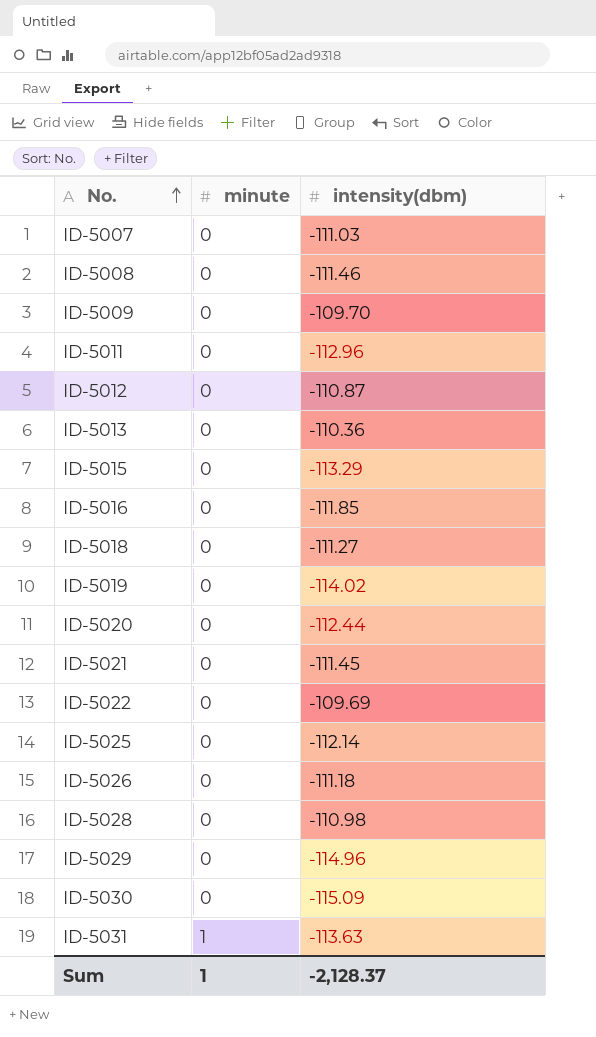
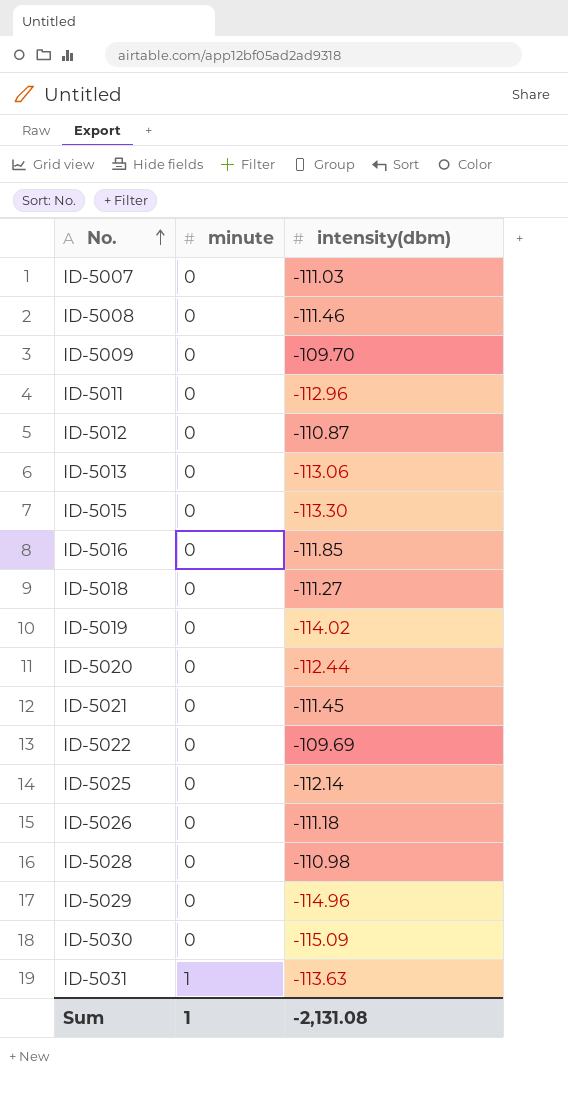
ID-5013 | intensity(dbm): -110.36 -> -113.06
ID-5015 | intensity(dbm): -113.29 -> -113.30
Sum | intensity(dbm): -2,128.37 -> -2,131.08

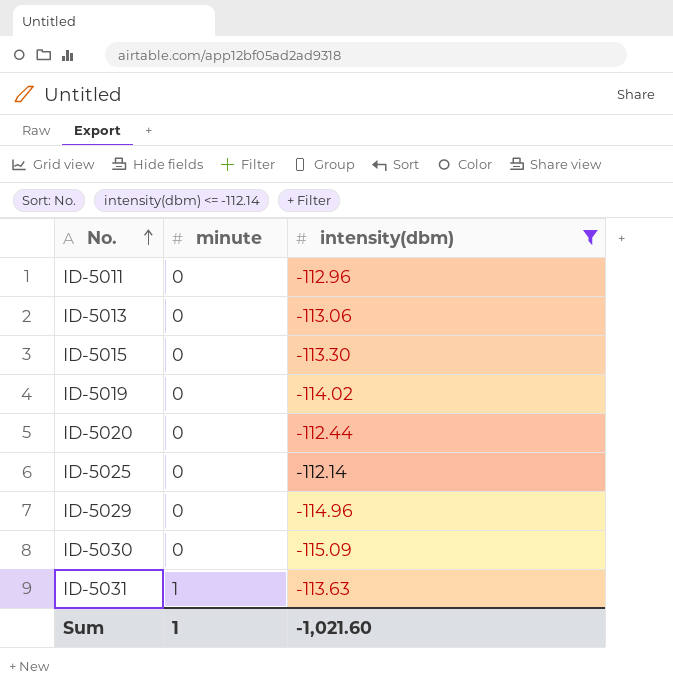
filter: none -> intensity(dbm) <= -112.14
Sum | intensity(dbm): -2,131.08 -> -1,021.60

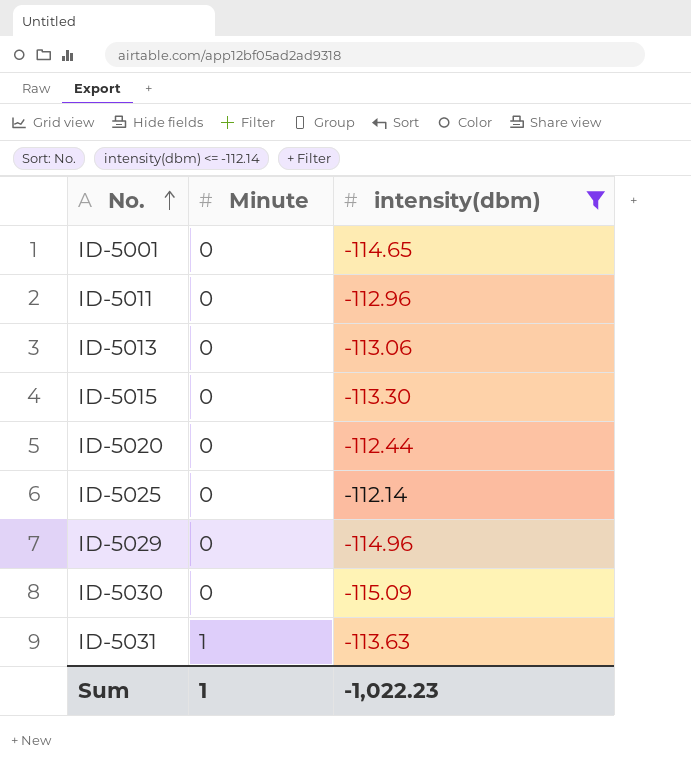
column name: minute -> Minute
row ID-5019: 0 | -114.02 -> none
row ID-5001: none -> 0 | -114.65
Sum | intensity(dbm): -1,021.60 -> -1,022.23

